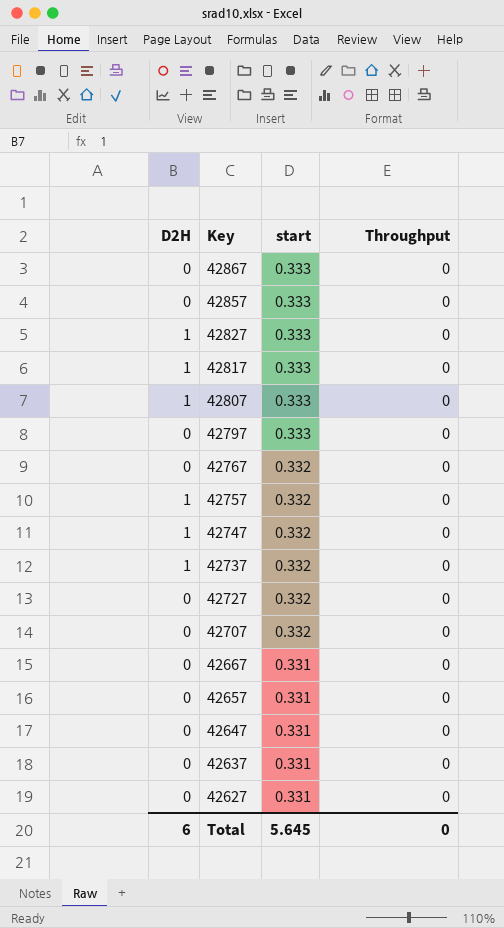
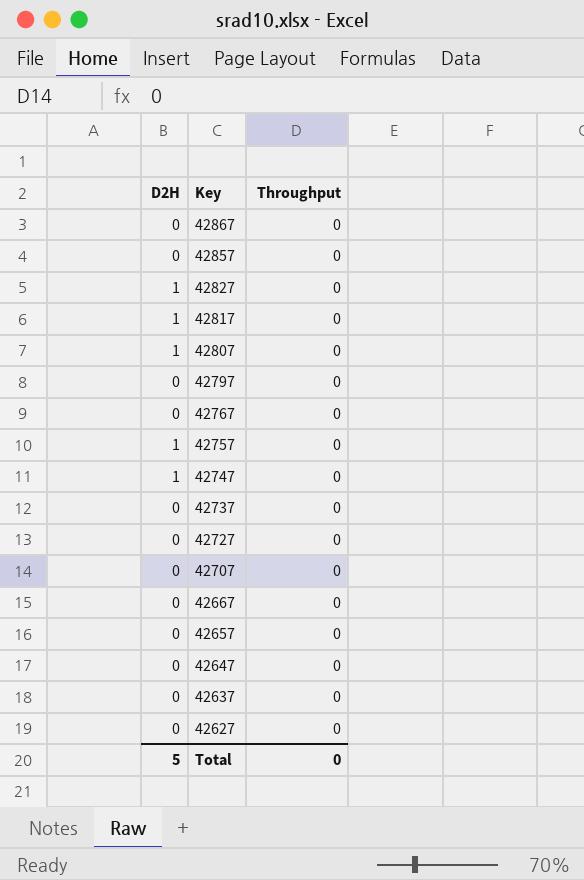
column start | position: 3 -> none
42737 | D2H: 1 -> 0
Total | D2H: 6 -> 5

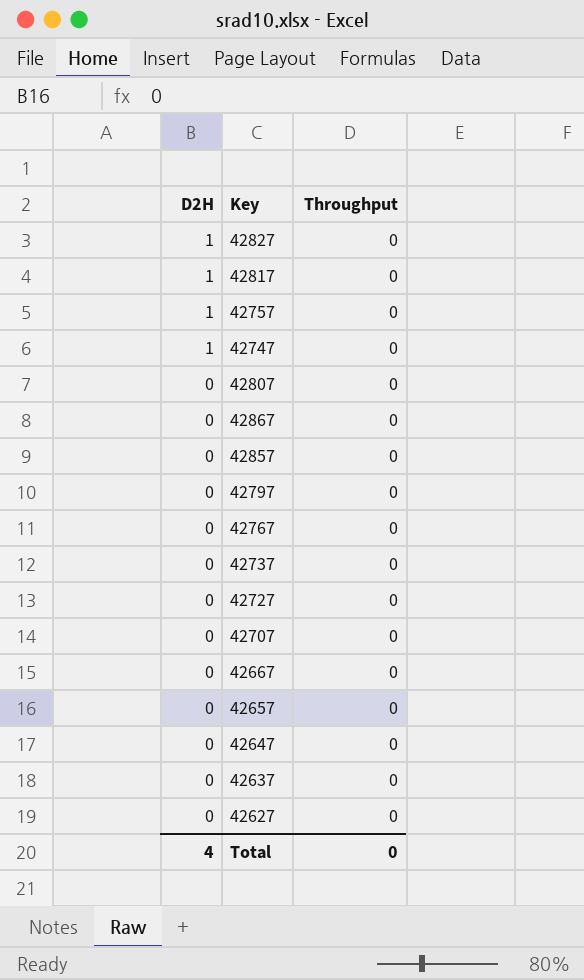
row order: Key descending -> D2H descending
42807 | D2H: 1 -> 0
Total | D2H: 5 -> 4

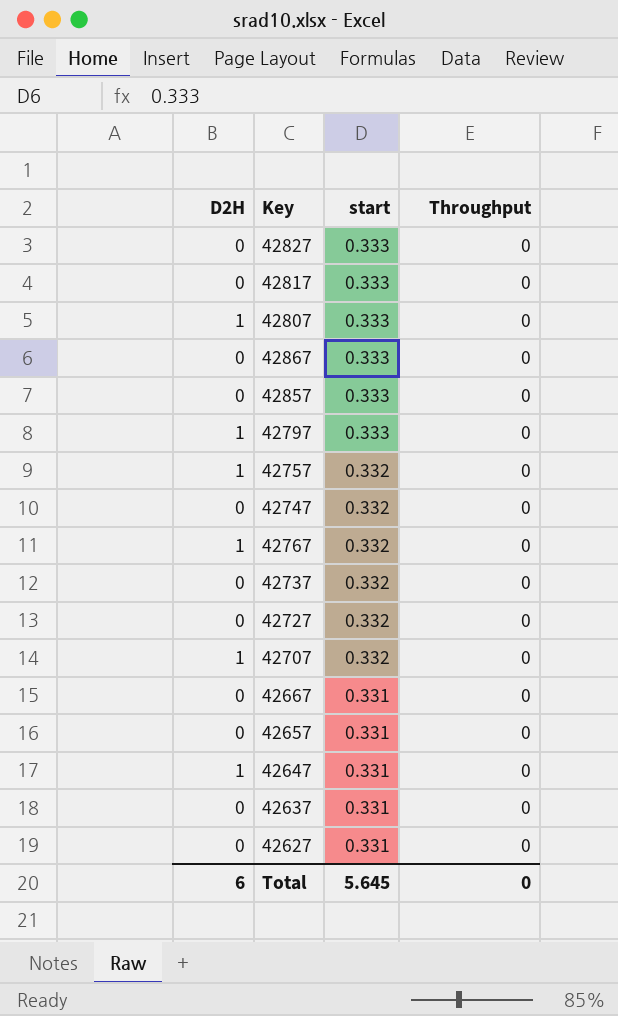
row order: D2H descending -> start descending
column start | position: none -> 3
42827 | D2H: 1 -> 0
42817 | D2H: 1 -> 0
42807 | D2H: 0 -> 1
42797 | D2H: 0 -> 1
42747 | D2H: 1 -> 0
42767 | D2H: 0 -> 1
42707 | D2H: 0 -> 1
42647 | D2H: 0 -> 1
Total | D2H: 4 -> 6

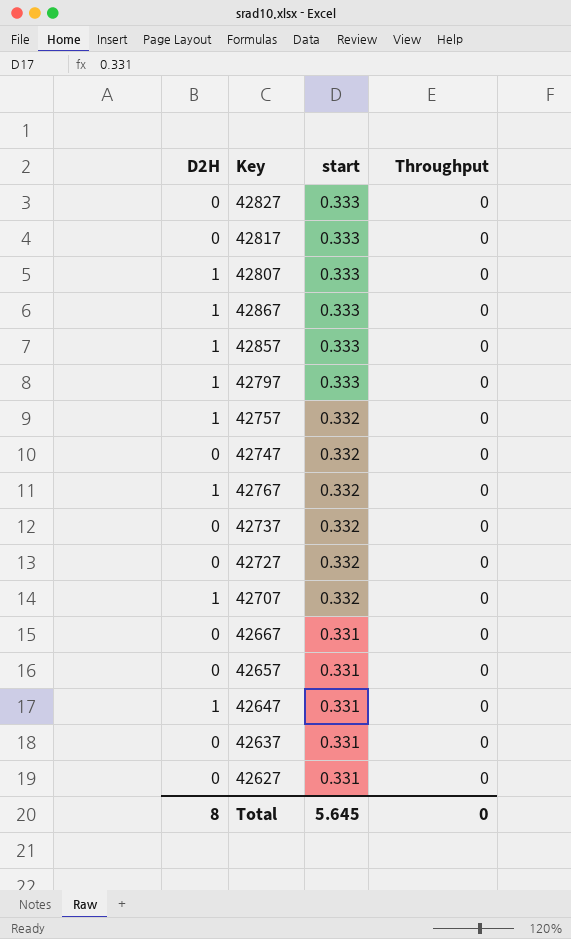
42867 | D2H: 0 -> 1
42857 | D2H: 0 -> 1
Total | D2H: 6 -> 8

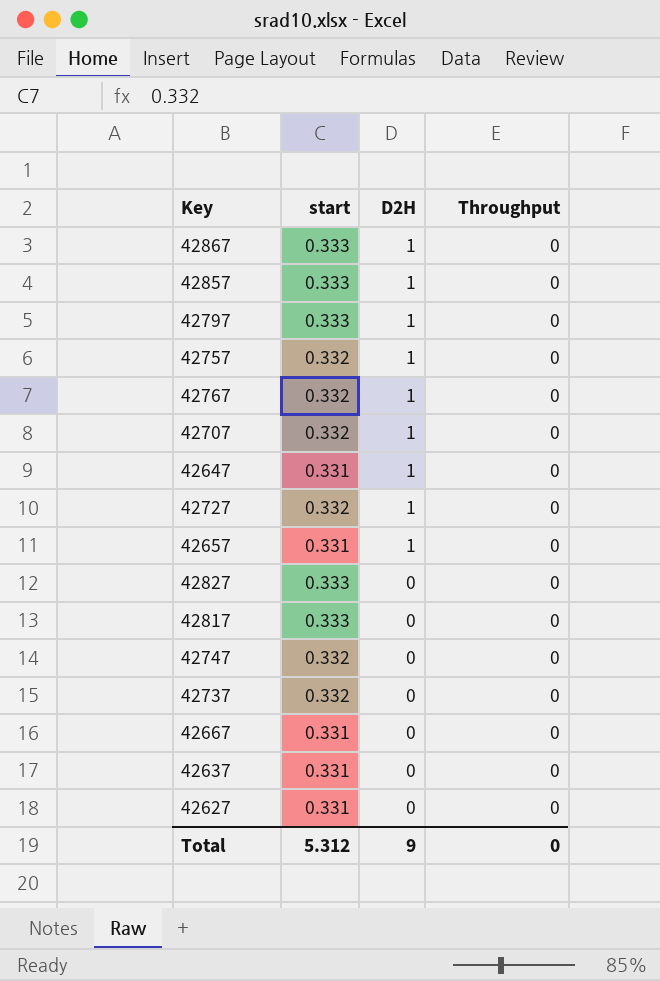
row order: start descending -> D2H descending
column D2H | position: 1 -> 3
row 42807: 1 | 0.333 | 0 -> none
42727 | D2H: 0 -> 1
42657 | D2H: 0 -> 1
Total | start: 5.645 -> 5.312
Total | D2H: 8 -> 9

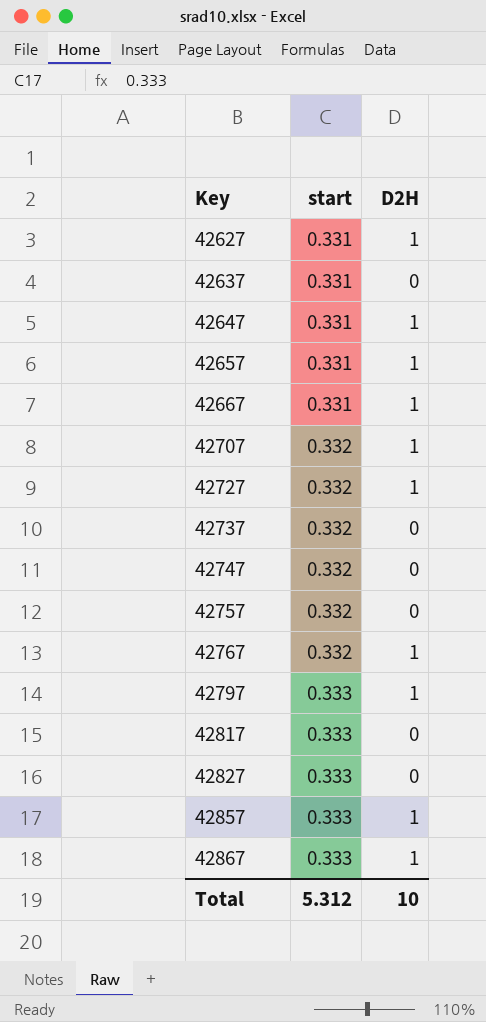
row order: D2H descending -> Key ascending
column Throughput | position: 4 -> none
42627 | D2H: 0 -> 1
42667 | D2H: 0 -> 1
42757 | D2H: 1 -> 0
Total | D2H: 9 -> 10

